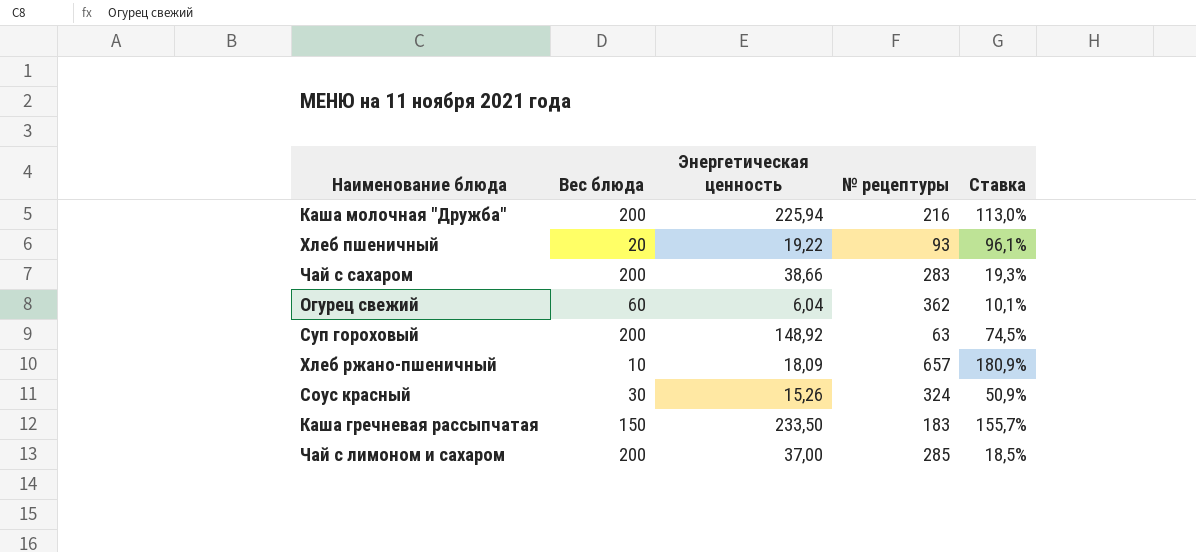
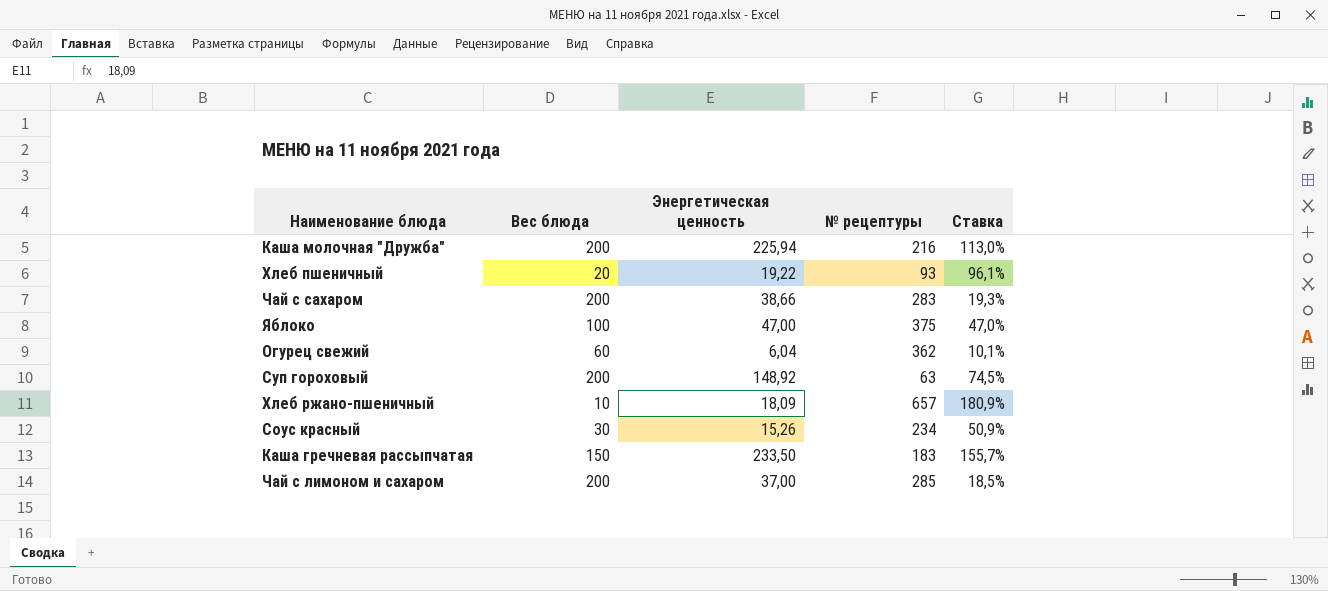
row Яблоко: none -> 100 | 47,00 | 375 | 47,0%
Соус красный | № рецептуры: 324 -> 234

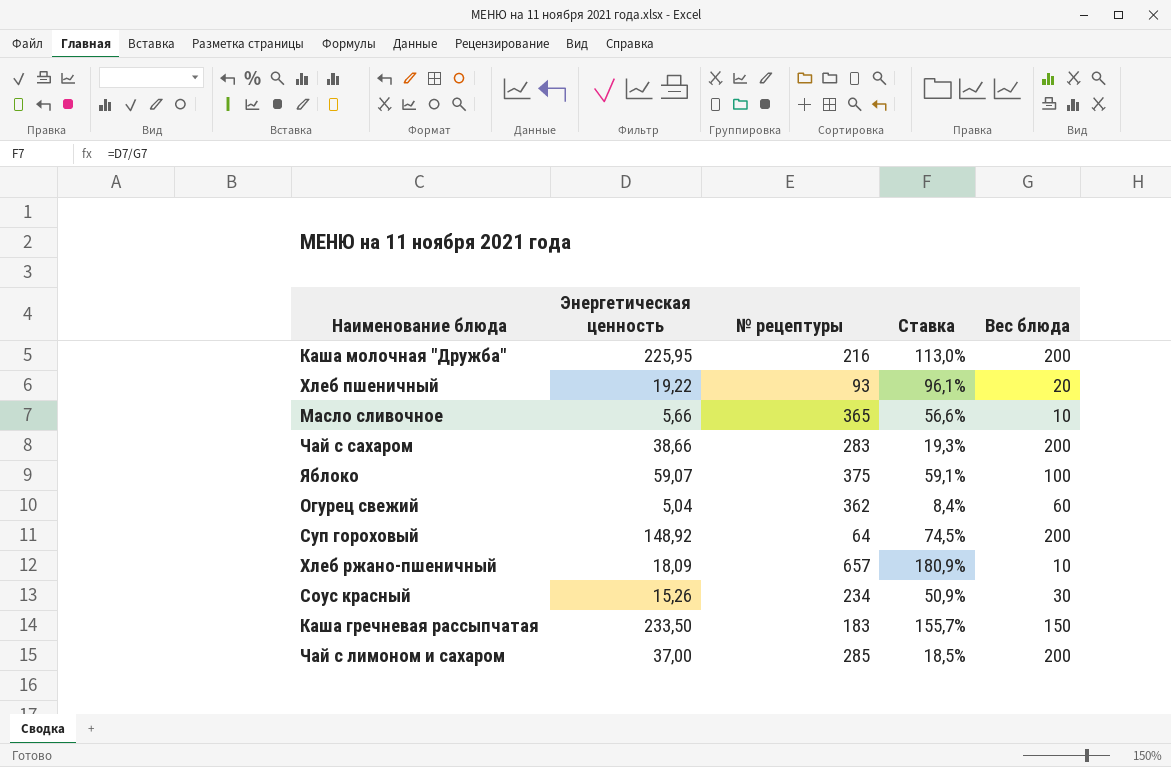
column Вес блюда | position: 2 -> 5
Каша молочная "Дружба" | Энергетическая ценность: 225,94 -> 225,95
row Масло сливочное: none -> 5,66 | 365 | 56,6% | 10
Яблоко | Энергетическая ценность: 47,00 -> 59,07
Яблоко | Ставка: 47,0% -> 59,1%
Огурец свежий | Энергетическая ценность: 6,04 -> 5,04
Огурец свежий | Ставка: 10,1% -> 8,4%
Суп гороховый | № рецептуры: 63 -> 64

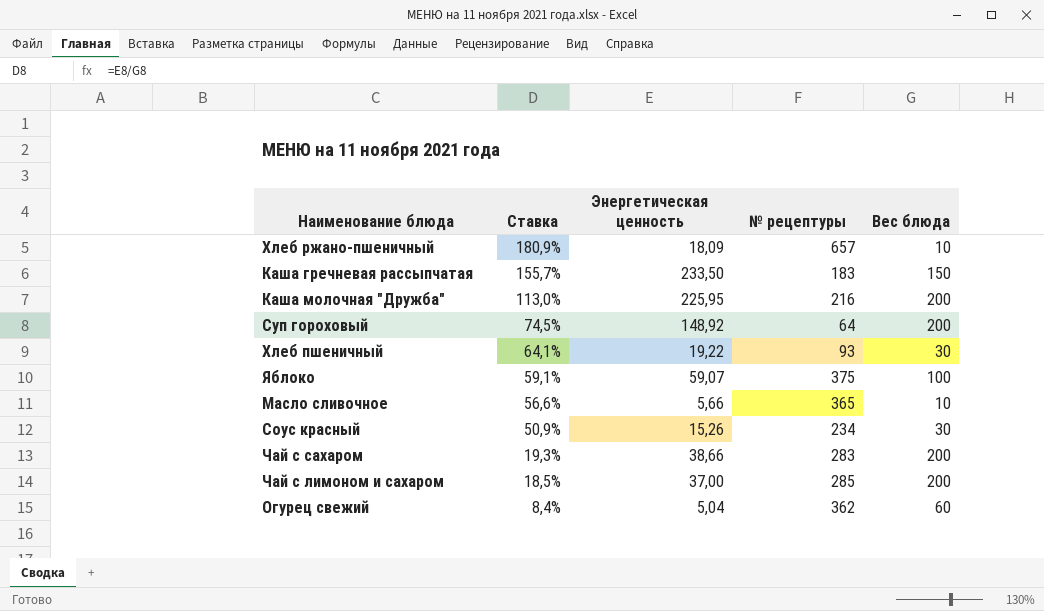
row order: none -> Ставка descending
column Ставка | position: 4 -> 2
Хлеб пшеничный | Ставка: 96,1% -> 64,1%
Хлеб пшеничный | Вес блюда: 20 -> 30

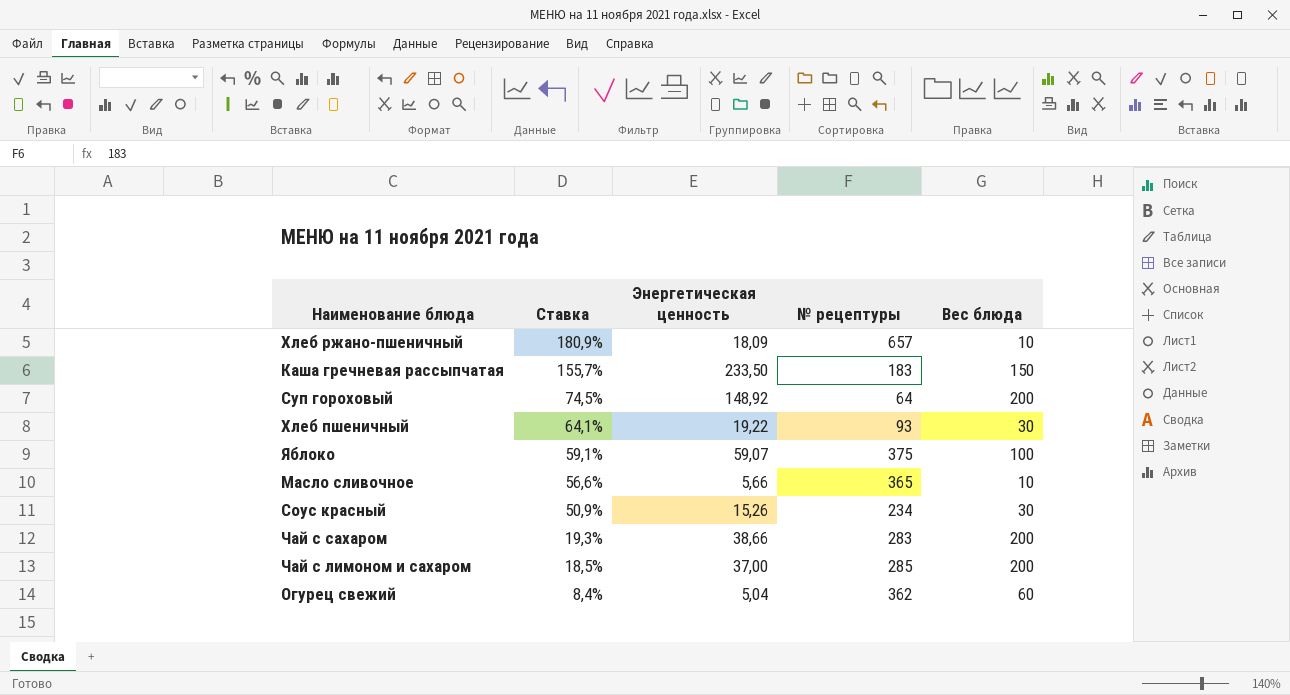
row Каша молочная "Дружба": 113,0% | 225,95 | 216 | 200 -> none

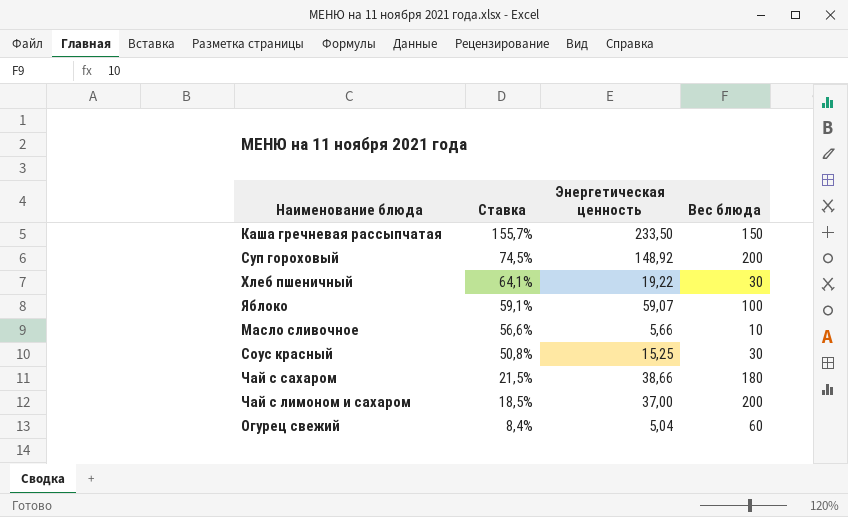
column № рецептуры | position: 4 -> none
row Хлеб ржано-пшеничный: 180,9% | 18,09 | 657 | 10 -> none
Соус красный | Ставка: 50,9% -> 50,8%
Соус красный | Энергетическая ценность: 15,26 -> 15,25
Чай с сахаром | Ставка: 19,3% -> 21,5%
Чай с сахаром | Вес блюда: 200 -> 180

